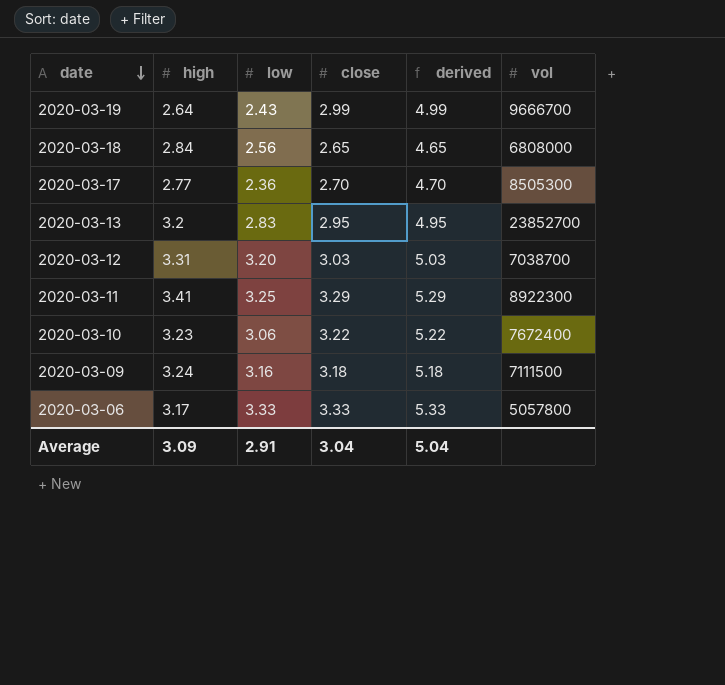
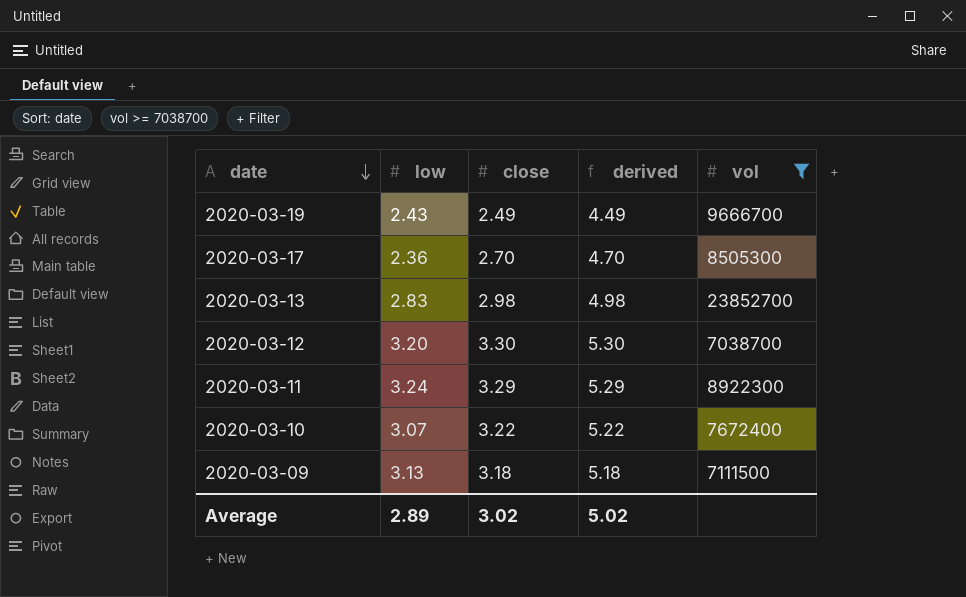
filter: none -> vol >= 7038700
column high | position: 2 -> none
2020-03-19 | close: 2.99 -> 2.49
2020-03-19 | derived: 4.99 -> 4.49
2020-03-13 | close: 2.95 -> 2.98
2020-03-13 | derived: 4.95 -> 4.98
2020-03-12 | close: 3.03 -> 3.30
2020-03-12 | derived: 5.03 -> 5.30
2020-03-11 | low: 3.25 -> 3.24
2020-03-10 | low: 3.06 -> 3.07
2020-03-09 | low: 3.16 -> 3.13
Average | low: 2.91 -> 2.89
Average | close: 3.04 -> 3.02
Average | derived: 5.04 -> 5.02

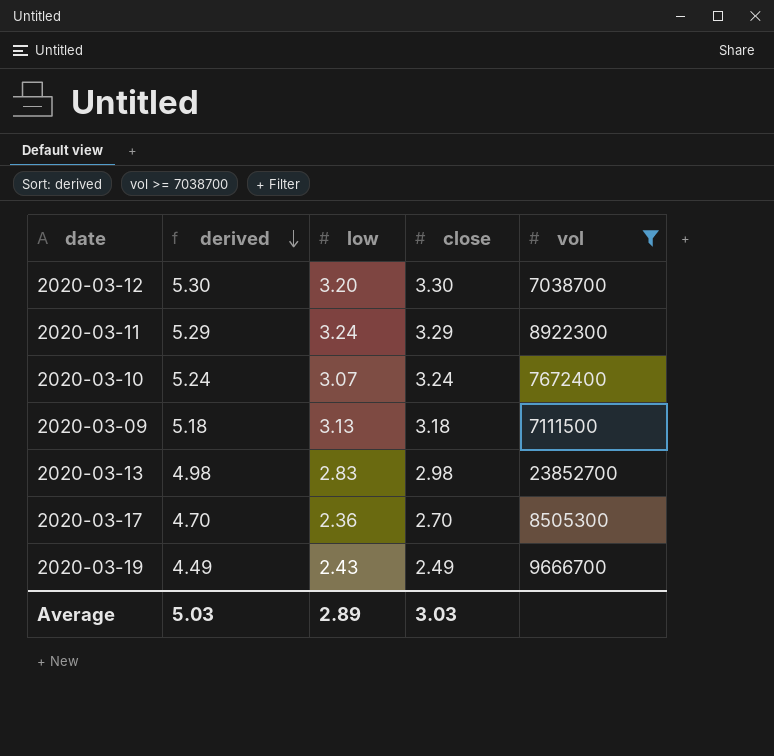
row order: date descending -> derived descending
column derived | position: 4 -> 2
2020-03-10 | derived: 5.22 -> 5.24
2020-03-10 | close: 3.22 -> 3.24
Average | derived: 5.02 -> 5.03
Average | close: 3.02 -> 3.03

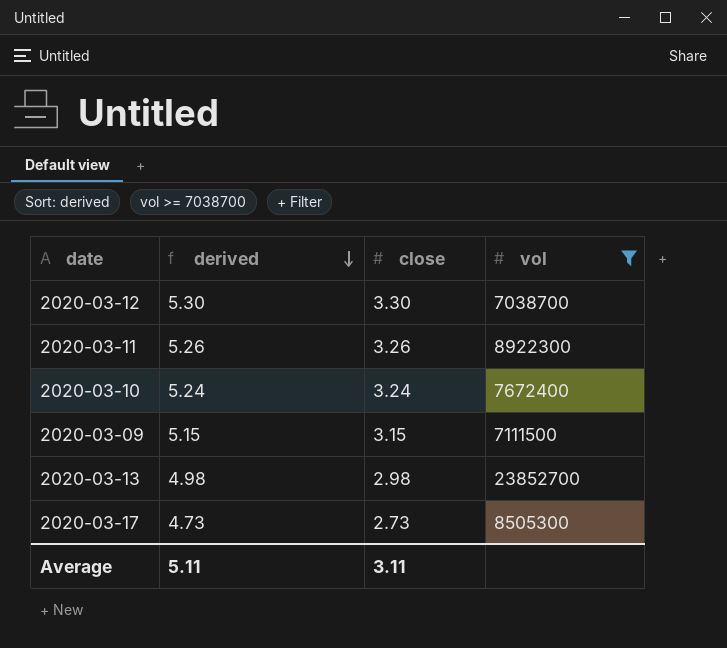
column low | position: 3 -> none
row 2020-03-19: 4.49 | 2.43 | 2.49 | 9666700 -> none
2020-03-11 | derived: 5.29 -> 5.26
2020-03-11 | close: 3.29 -> 3.26
2020-03-09 | derived: 5.18 -> 5.15
2020-03-09 | close: 3.18 -> 3.15
2020-03-17 | derived: 4.70 -> 4.73
2020-03-17 | close: 2.70 -> 2.73
Average | derived: 5.03 -> 5.11
Average | close: 3.03 -> 3.11

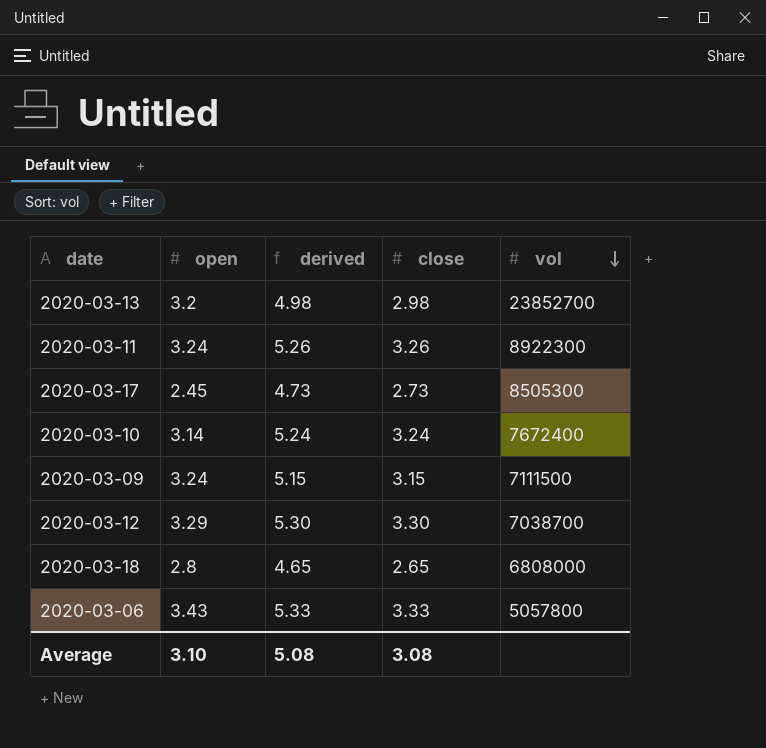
filter: vol >= 7038700 -> none
row order: derived descending -> vol descending
column open | position: none -> 2
Average | derived: 5.11 -> 5.08
Average | close: 3.11 -> 3.08

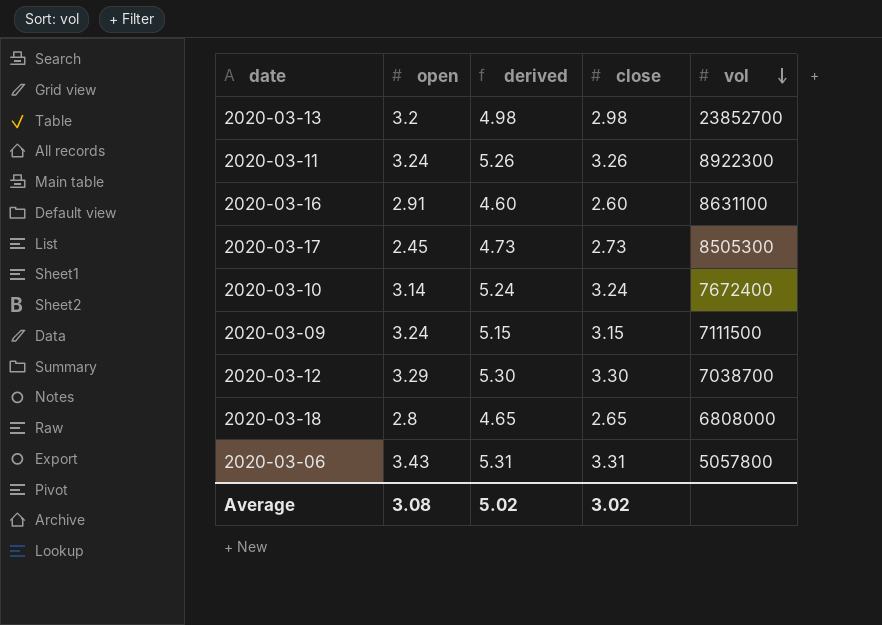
row 2020-03-16: none -> 2.91 | 4.60 | 2.60 | 8631100
2020-03-06 | derived: 5.33 -> 5.31
2020-03-06 | close: 3.33 -> 3.31
Average | open: 3.10 -> 3.08
Average | derived: 5.08 -> 5.02
Average | close: 3.08 -> 3.02

